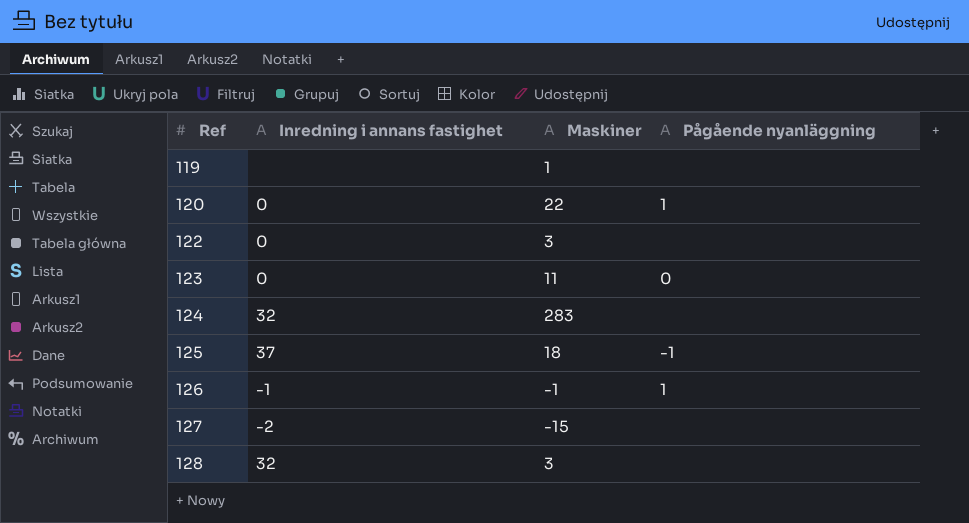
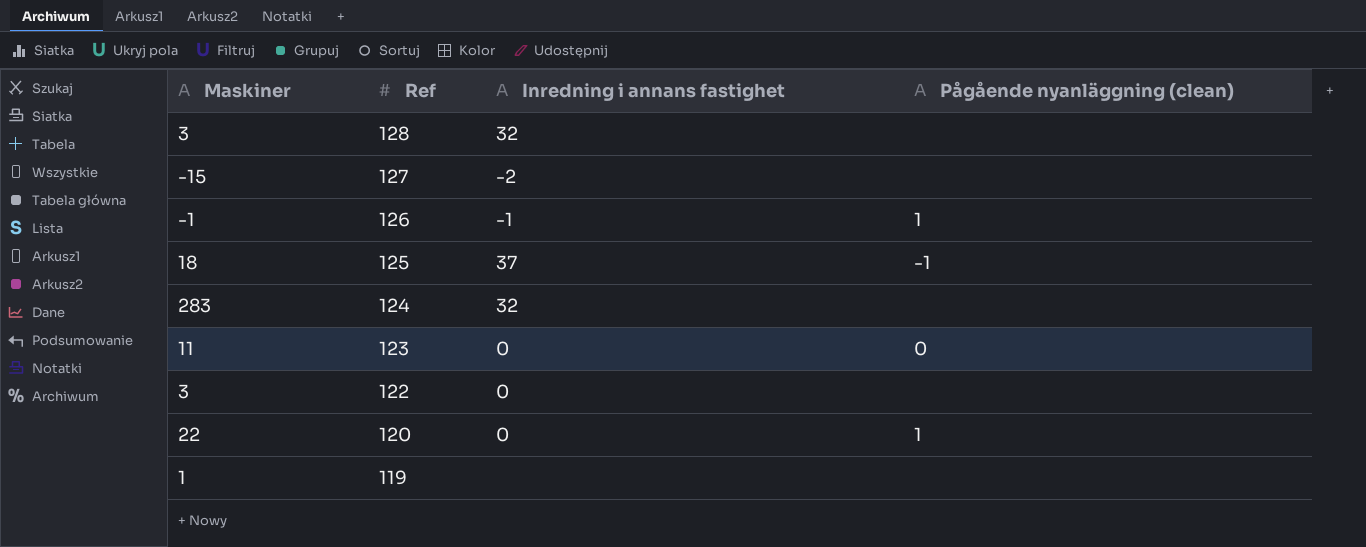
row order: Ref ascending -> Ref descending
column Maskiner | position: 3 -> 1
column name: Pågående nyanläggning -> Pågående nyanläggning (clean)

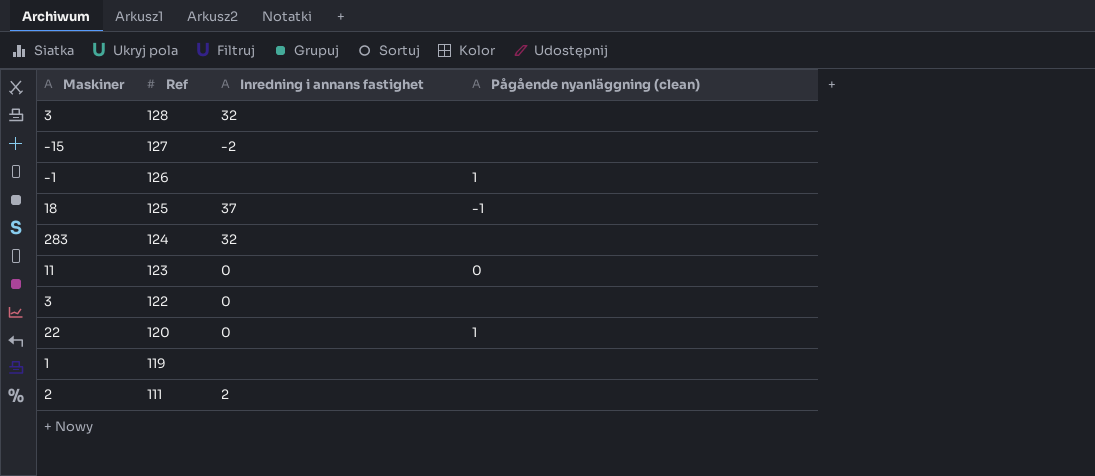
126 | Inredning i annans fastighet: -1 -> none
row 111: none -> 2 | 2 | none

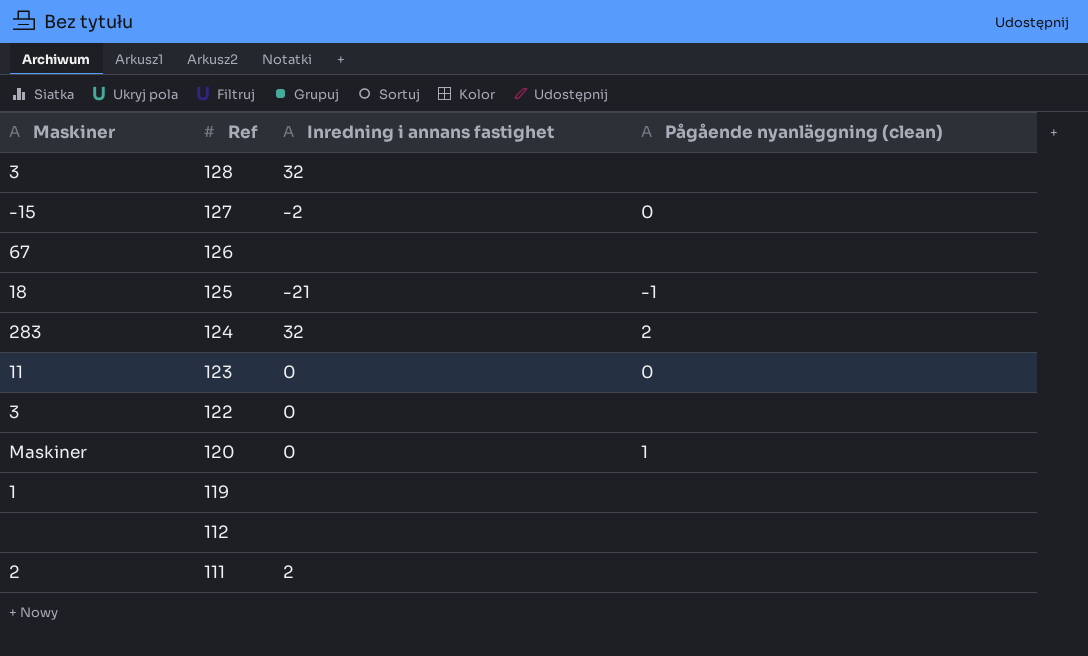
127 | Pågående nyanläggning (clean): none -> 0
126 | Maskiner: -1 -> 67
126 | Pågående nyanläggning (clean): 1 -> none
125 | Inredning i annans fastighet: 37 -> -21
124 | Pågående nyanläggning (clean): none -> 2
120 | Maskiner: 22 -> Maskiner
row 112: none -> none | none | none

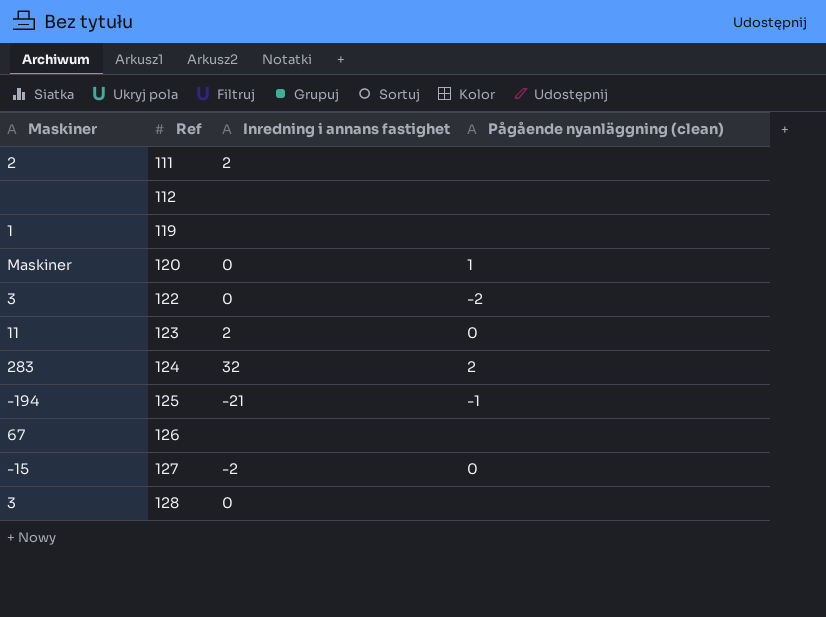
row order: Ref descending -> Ref ascending
122 | Pågående nyanläggning (clean): none -> -2
123 | Inredning i annans fastighet: 0 -> 2
125 | Maskiner: 18 -> -194
128 | Inredning i annans fastighet: 32 -> 0

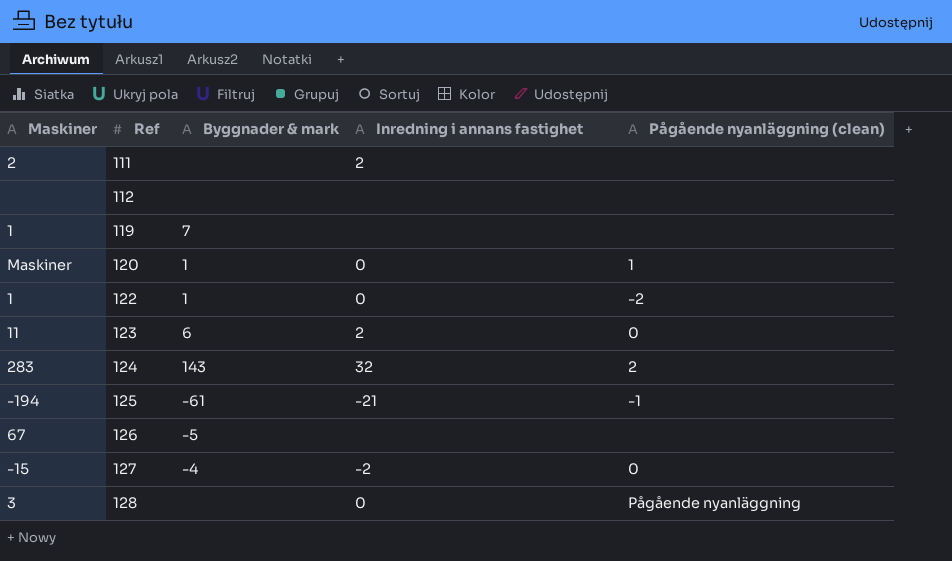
column Byggnader & mark | position: none -> 3
122 | Maskiner: 3 -> 1
128 | Pågående nyanläggning (clean): none -> Pågående nyanläggning

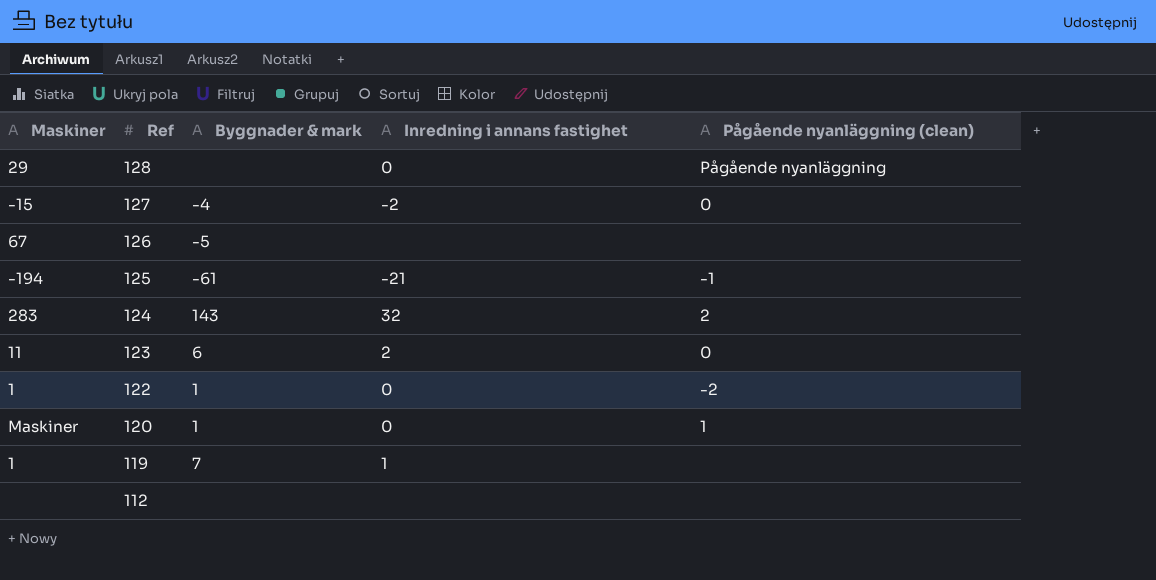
row order: Ref ascending -> Ref descending
row 111: 2 | none | 2 | none -> none
128 | Maskiner: 3 -> 29
119 | Inredning i annans fastighet: none -> 1

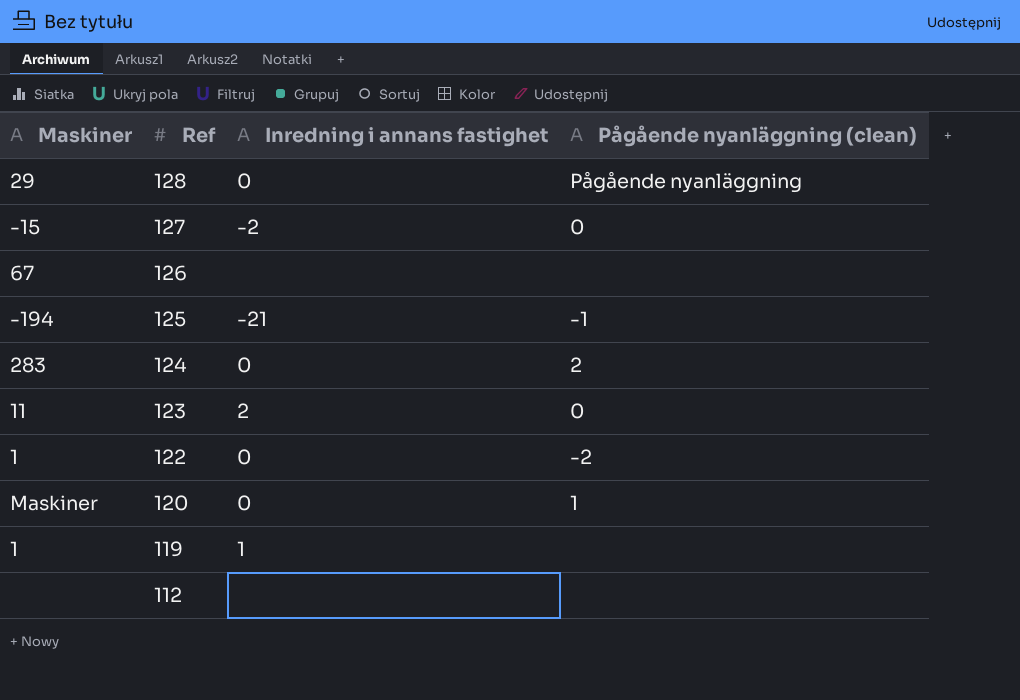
column Byggnader & mark | position: 3 -> none
124 | Inredning i annans fastighet: 32 -> 0

